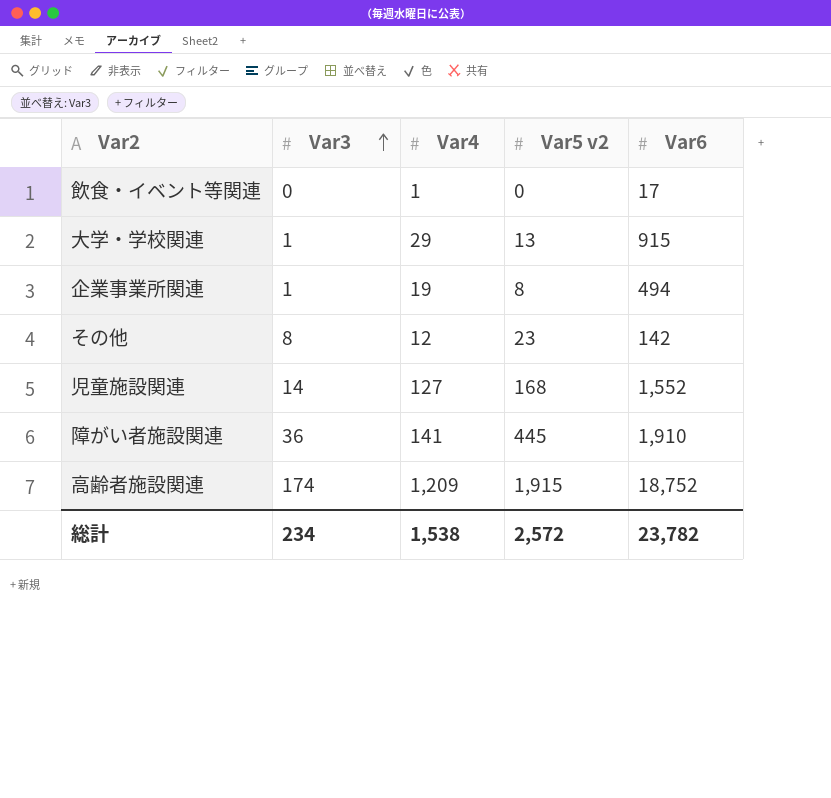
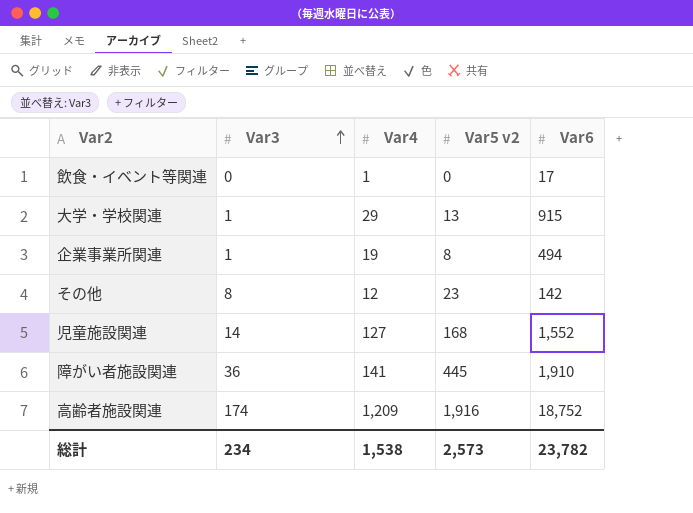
高齢者施設関連 | Var5 v2: 1,915 -> 1,916
総計 | Var5 v2: 2,572 -> 2,573

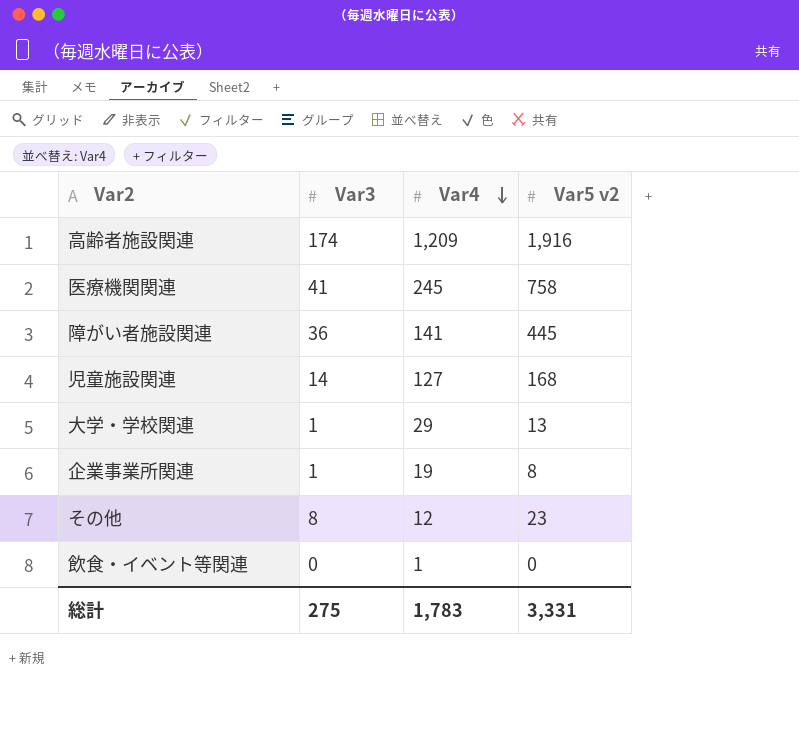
row order: Var3 ascending -> Var4 descending
column Var6 | position: 5 -> none
row 医療機関関連: none -> 41 | 245 | 758
総計 | Var3: 234 -> 275
総計 | Var4: 1,538 -> 1,783
総計 | Var5 v2: 2,573 -> 3,331

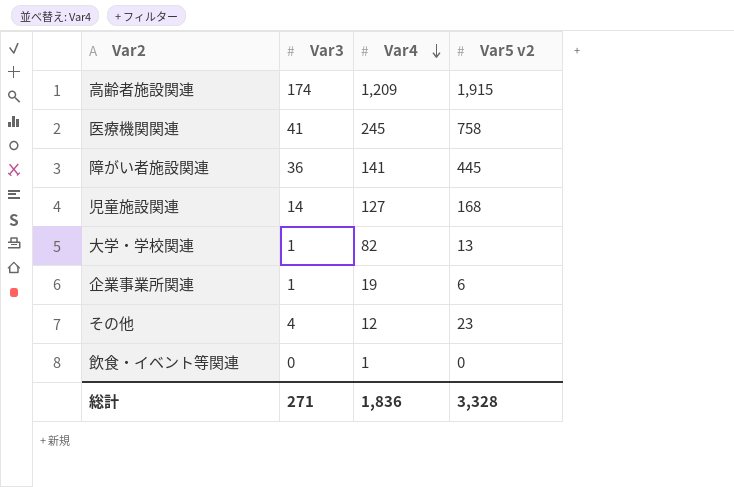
高齢者施設関連 | Var5 v2: 1,916 -> 1,915
大学・学校関連 | Var4: 29 -> 82
企業事業所関連 | Var5 v2: 8 -> 6
その他 | Var3: 8 -> 4
総計 | Var3: 275 -> 271
総計 | Var4: 1,783 -> 1,836
総計 | Var5 v2: 3,331 -> 3,328

